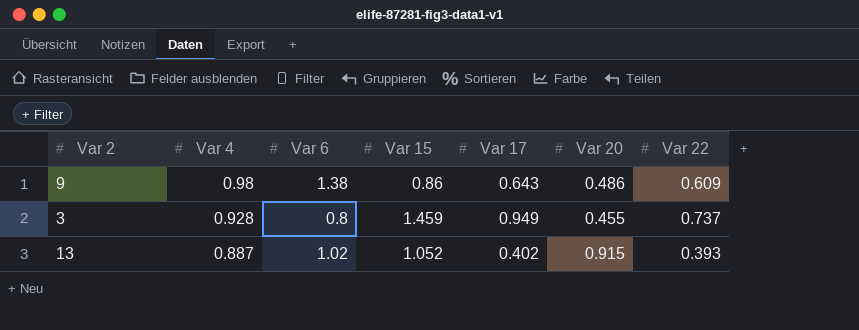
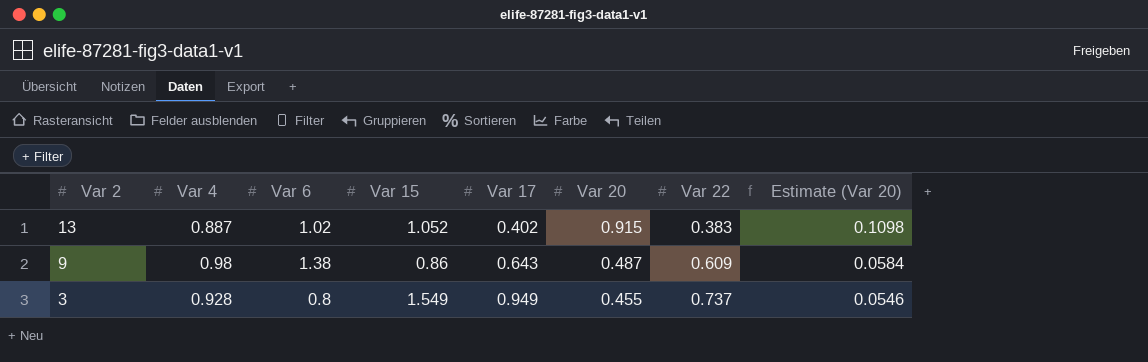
row order: Var 4 descending -> Var 2 descending
column Estimate (Var 20) | formula: none -> [Var 20] * 0.12
13 | Var 22: 0.393 -> 0.383
9 | Var 20: 0.486 -> 0.487
3 | Var 15: 1.459 -> 1.549

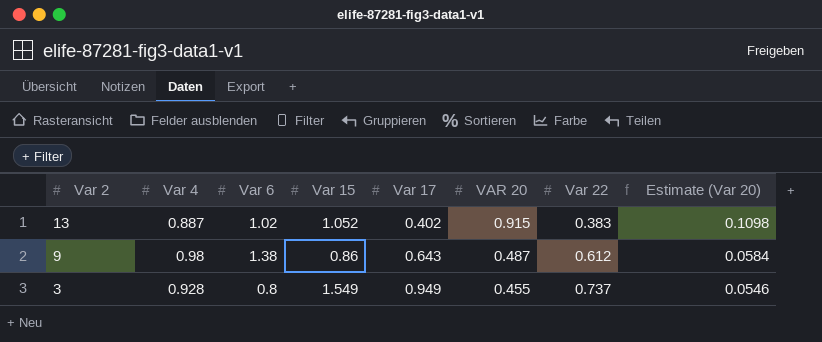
column name: Var 20 -> VAR 20
9 | Var 22: 0.609 -> 0.612

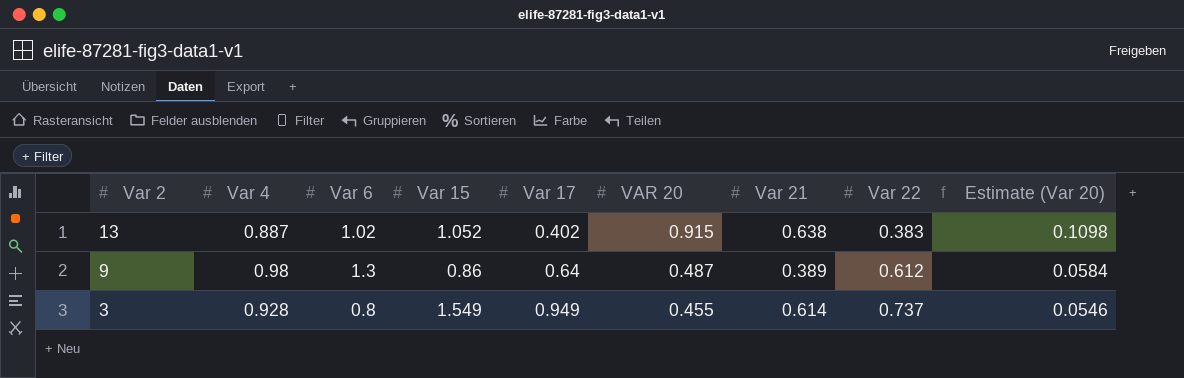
column Var 21 | position: none -> 7
9 | Var 6: 1.38 -> 1.3
9 | Var 17: 0.643 -> 0.64

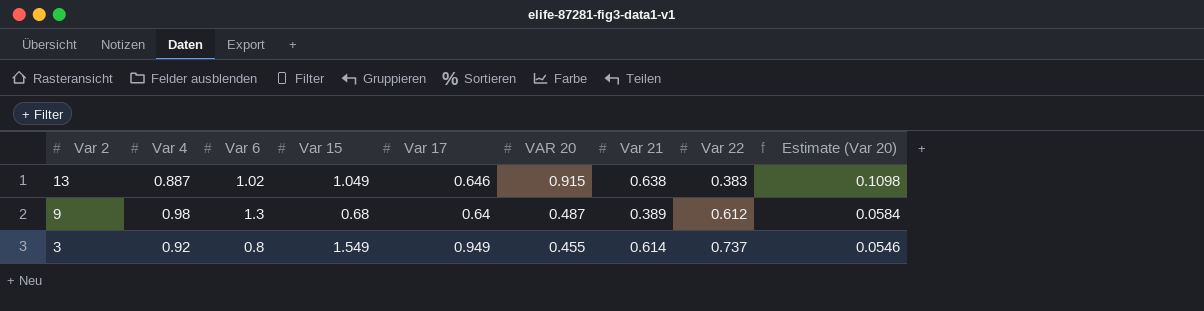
13 | Var 15: 1.052 -> 1.049
13 | Var 17: 0.402 -> 0.646
9 | Var 15: 0.86 -> 0.68
3 | Var 4: 0.928 -> 0.92

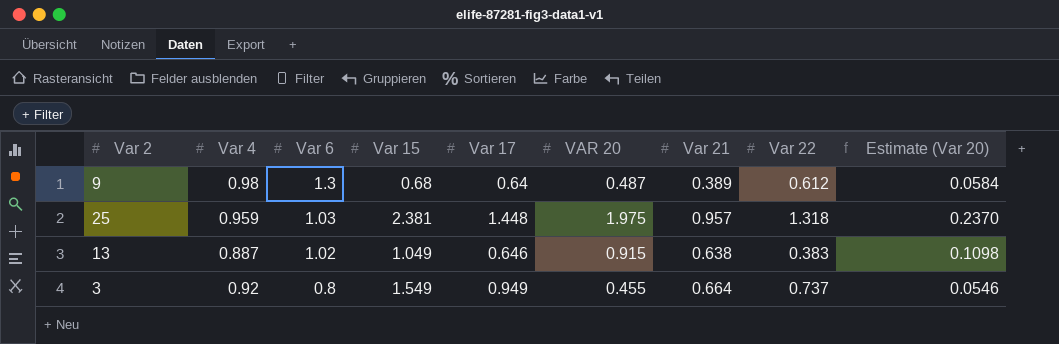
row order: Var 2 descending -> Var 6 descending
row 25: none -> 0.959 | 1.03 | 2.381 | 1.448 | 1.975 | 0.957 | 1.318 | 0.2370
3 | Var 21: 0.614 -> 0.664

